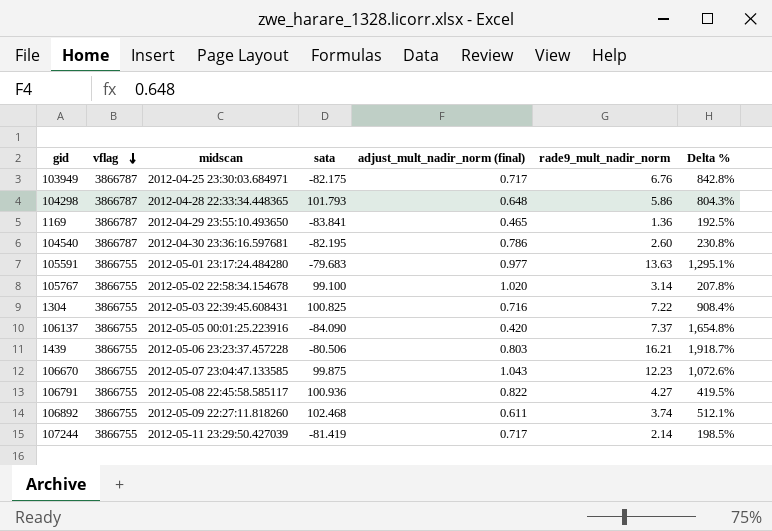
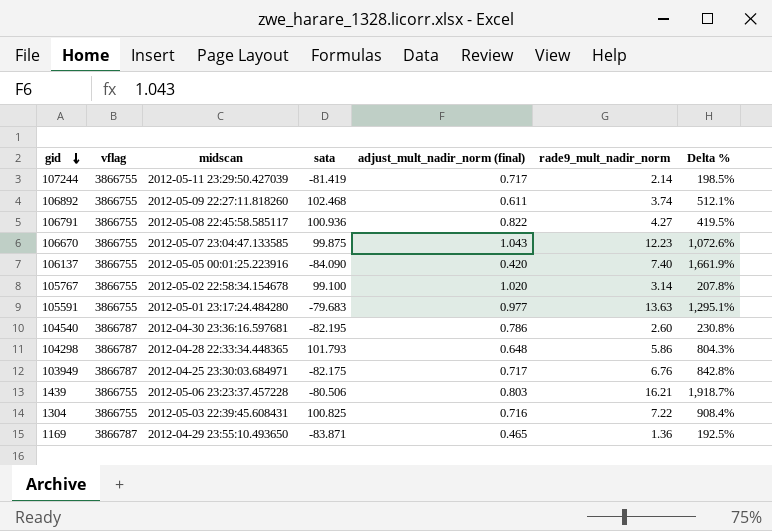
row order: vflag descending -> gid descending
106137 | rade9_mult_nadir_norm: 7.37 -> 7.40
106137 | Delta %: 1,654.8% -> 1,661.9%
1169 | sata: -83.841 -> -83.871

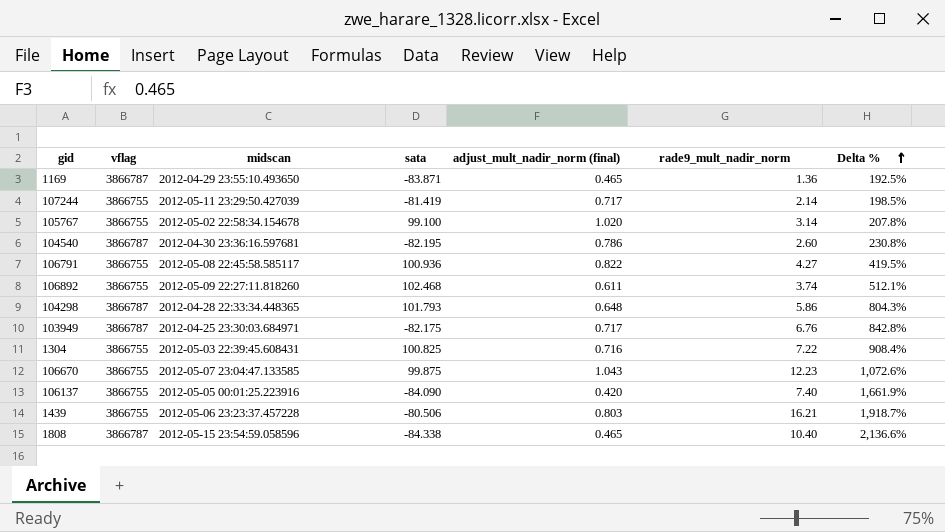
row order: gid descending -> Delta % ascending
row 105591: 3866755 | 2012-05-01 23:17:24.484280 | -79.683 | 0.977 | 13.63 | 1,295.1% -> none
row 1808: none -> 3866787 | 2012-05-15 23:54:59.058596 | -84.338 | 0.465 | 10.40 | 2,136.6%

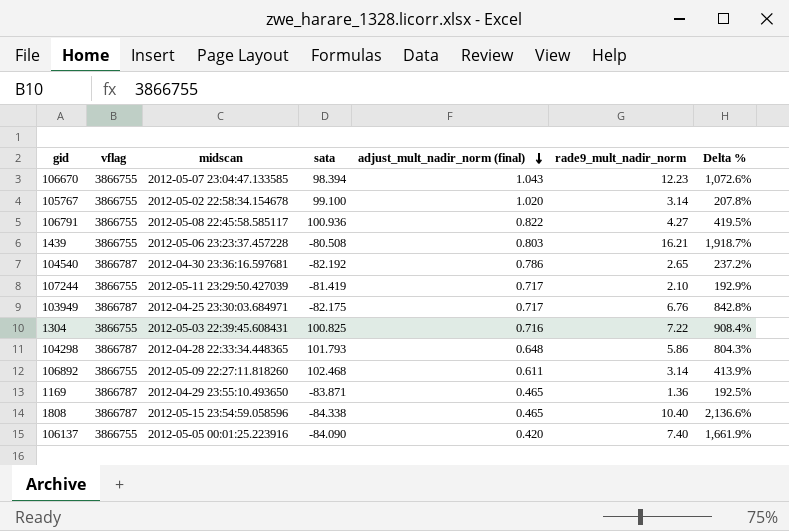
row order: Delta % ascending -> adjust_mult_nadir_norm (final) descending
106670 | sata: 99.875 -> 98.394
1439 | sata: -80.506 -> -80.508
104540 | sata: -82.195 -> -82.192
104540 | rade9_mult_nadir_norm: 2.60 -> 2.65
104540 | Delta %: 230.8% -> 237.2%
107244 | rade9_mult_nadir_norm: 2.14 -> 2.10
107244 | Delta %: 198.5% -> 192.9%
106892 | rade9_mult_nadir_norm: 3.74 -> 3.14
106892 | Delta %: 512.1% -> 413.9%

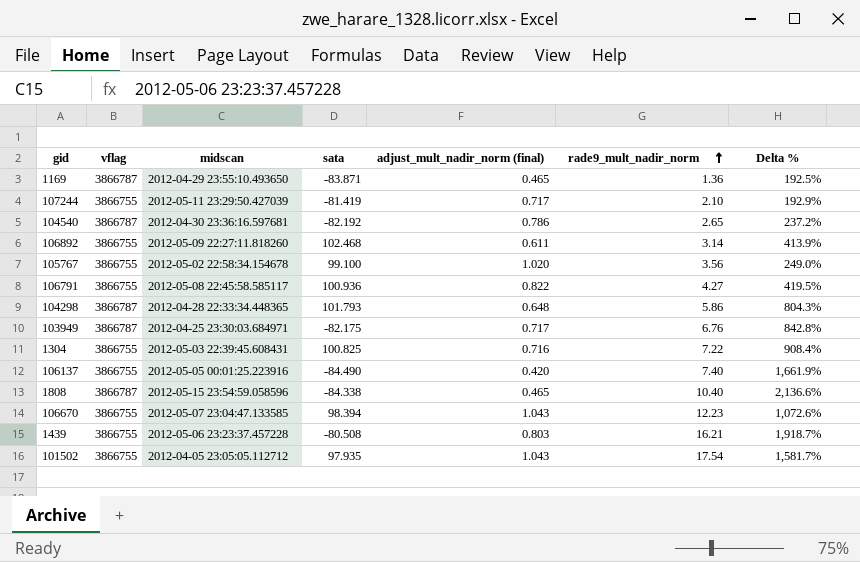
row order: adjust_mult_nadir_norm (final) descending -> rade9_mult_nadir_norm ascending
105767 | rade9_mult_nadir_norm: 3.14 -> 3.56
105767 | Delta %: 207.8% -> 249.0%
106137 | sata: -84.090 -> -84.490
row 101502: none -> 3866755 | 2012-04-05 23:05:05.112712 | 97.935 | 1.043 | 17.54 | 1,581.7%

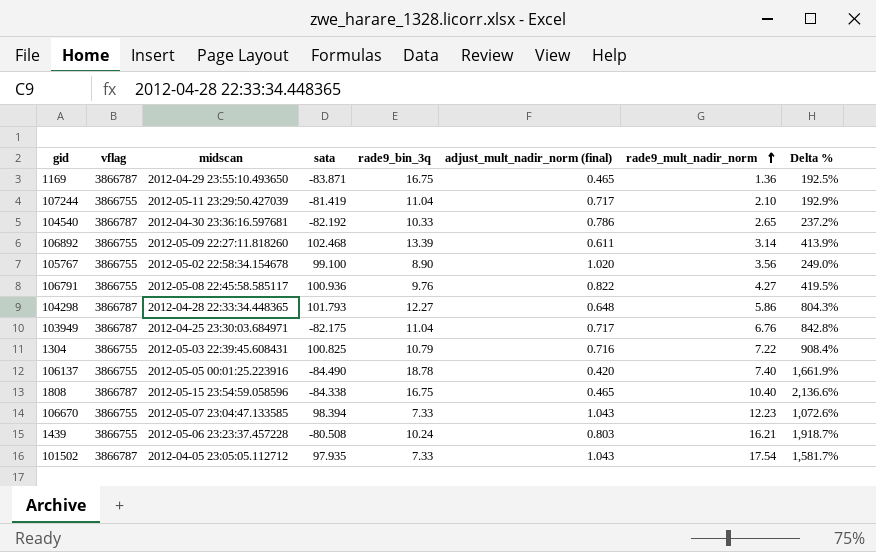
column rade9_bin_3q | position: none -> 5
101502 | vflag: 3866755 -> 3866787

